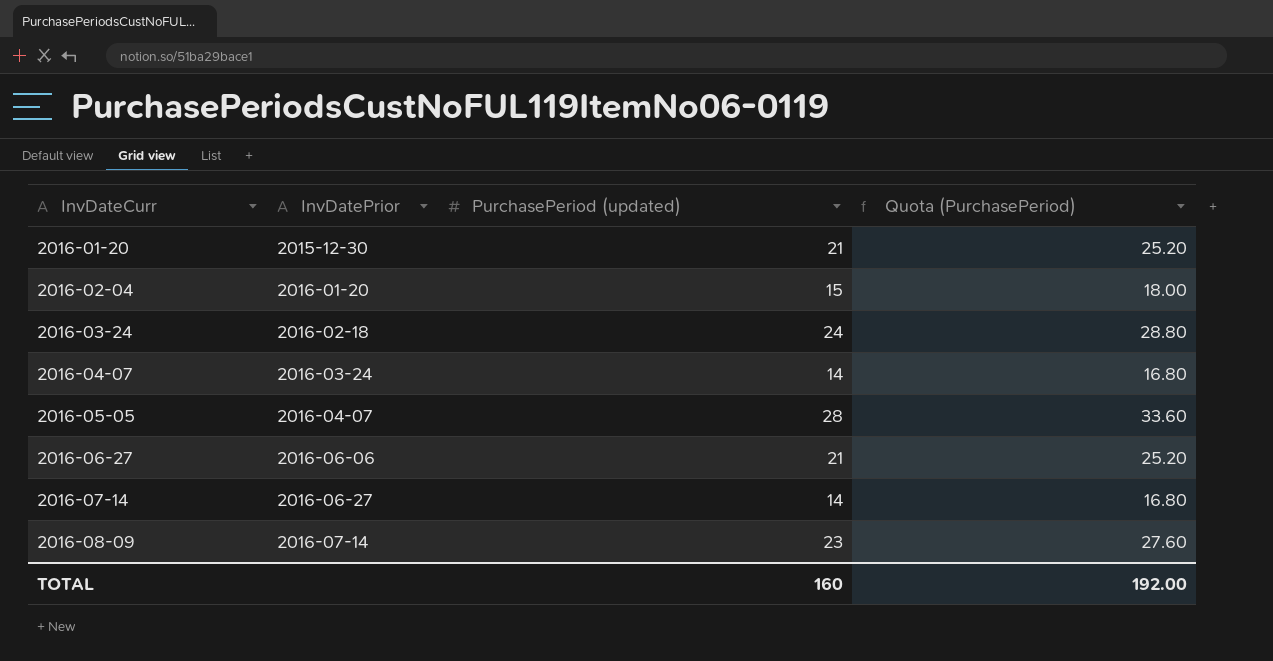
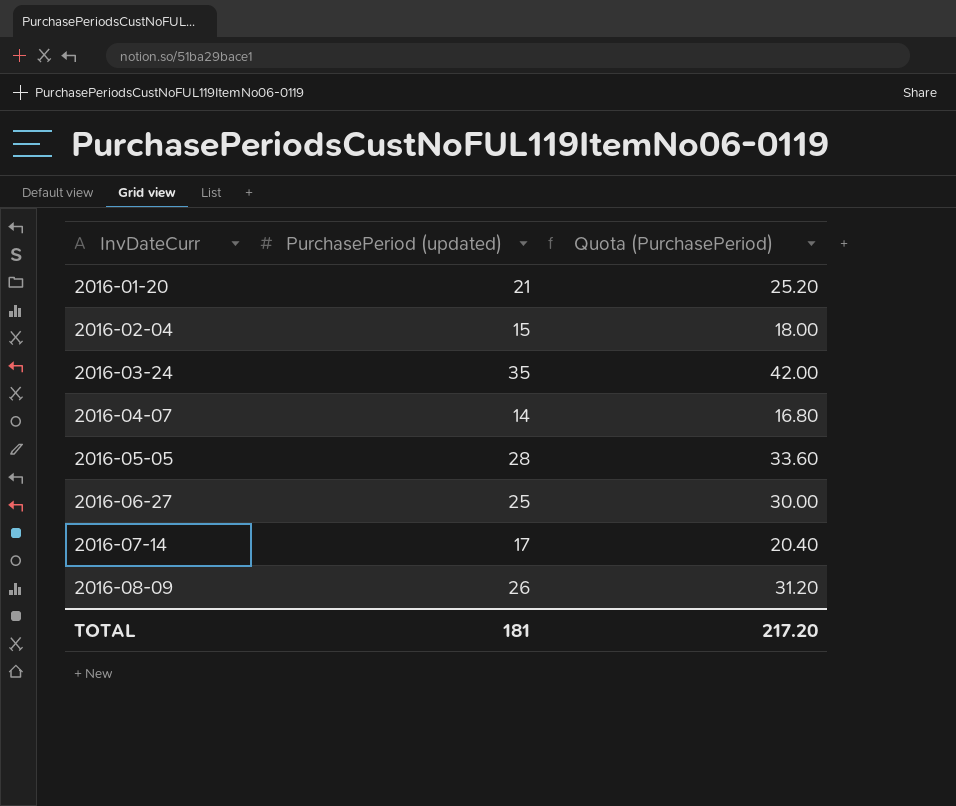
column InvDatePrior | position: 2 -> none
2016-03-24 | PurchasePeriod (updated): 24 -> 35
2016-03-24 | Quota (PurchasePeriod): 28.80 -> 42.00
2016-06-27 | PurchasePeriod (updated): 21 -> 25
2016-06-27 | Quota (PurchasePeriod): 25.20 -> 30.00
2016-07-14 | PurchasePeriod (updated): 14 -> 17
2016-07-14 | Quota (PurchasePeriod): 16.80 -> 20.40
2016-08-09 | PurchasePeriod (updated): 23 -> 26
2016-08-09 | Quota (PurchasePeriod): 27.60 -> 31.20
TOTAL | PurchasePeriod (updated): 160 -> 181
TOTAL | Quota (PurchasePeriod): 192.00 -> 217.20

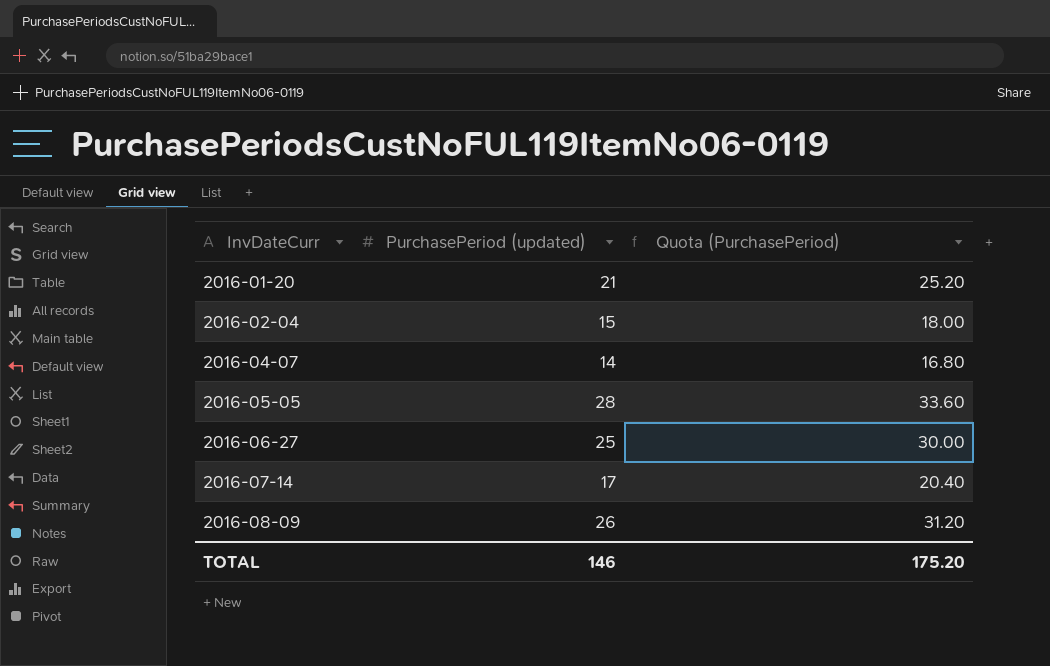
row 2016-03-24: 35 | 42.00 -> none
TOTAL | PurchasePeriod (updated): 181 -> 146
TOTAL | Quota (PurchasePeriod): 217.20 -> 175.20

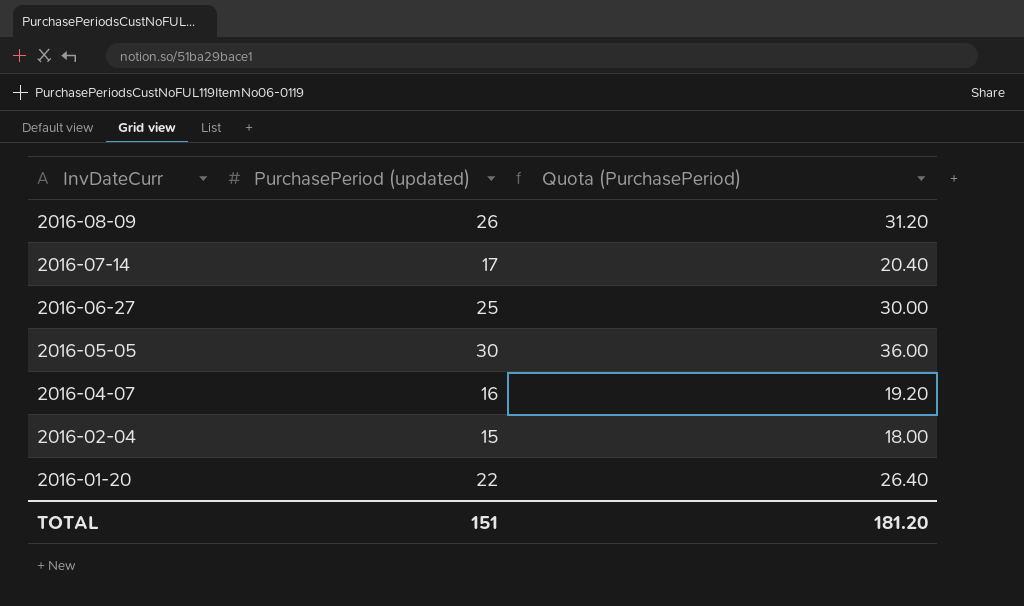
row order: InvDateCurr ascending -> InvDateCurr descending
2016-05-05 | PurchasePeriod (updated): 28 -> 30
2016-05-05 | Quota (PurchasePeriod): 33.60 -> 36.00
2016-04-07 | PurchasePeriod (updated): 14 -> 16
2016-04-07 | Quota (PurchasePeriod): 16.80 -> 19.20
2016-01-20 | PurchasePeriod (updated): 21 -> 22
2016-01-20 | Quota (PurchasePeriod): 25.20 -> 26.40
TOTAL | PurchasePeriod (updated): 146 -> 151
TOTAL | Quota (PurchasePeriod): 175.20 -> 181.20

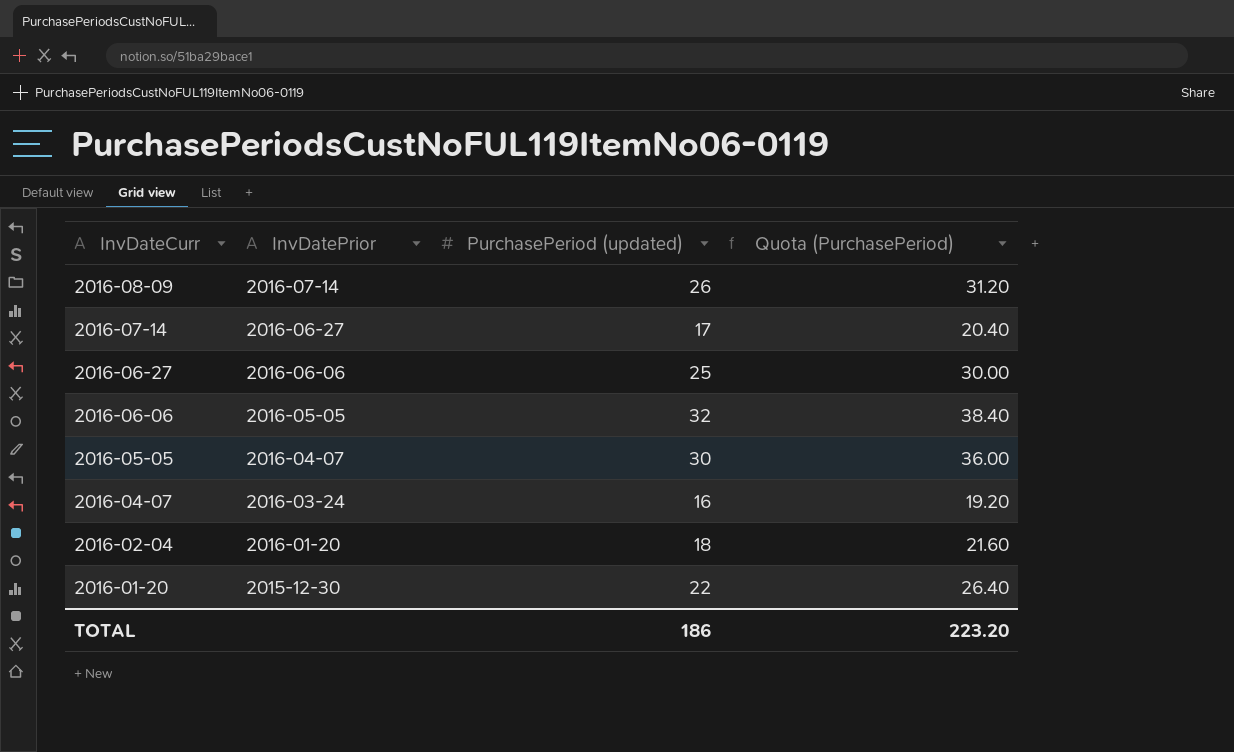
column InvDatePrior | position: none -> 2
row 2016-06-06: none -> 2016-05-05 | 32 | 38.40
2016-02-04 | PurchasePeriod (updated): 15 -> 18
2016-02-04 | Quota (PurchasePeriod): 18.00 -> 21.60
TOTAL | PurchasePeriod (updated): 151 -> 186
TOTAL | Quota (PurchasePeriod): 181.20 -> 223.20

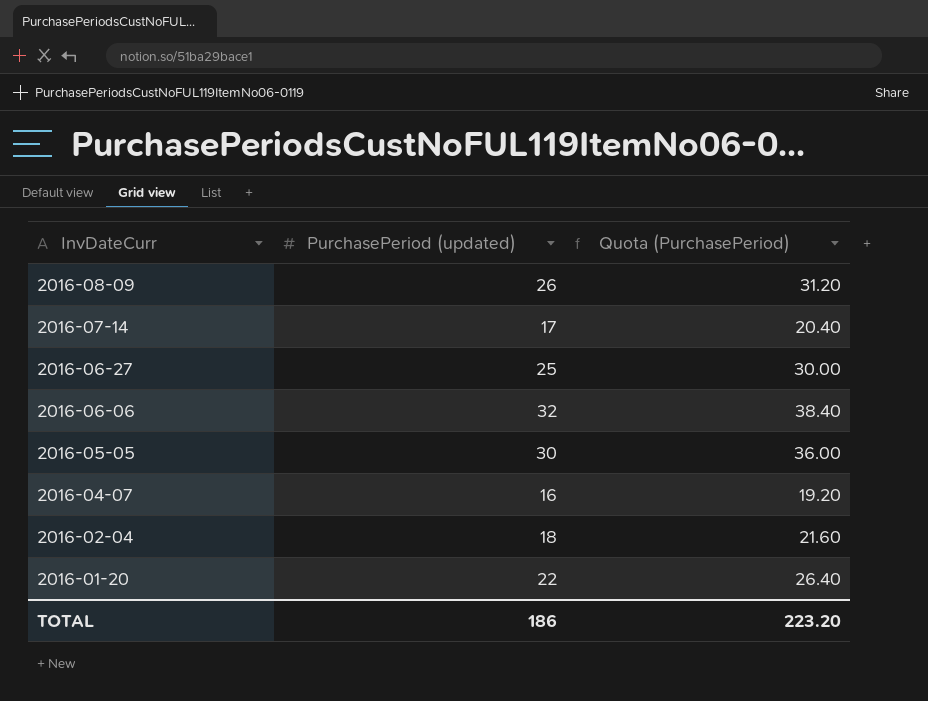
column InvDatePrior | position: 2 -> none

